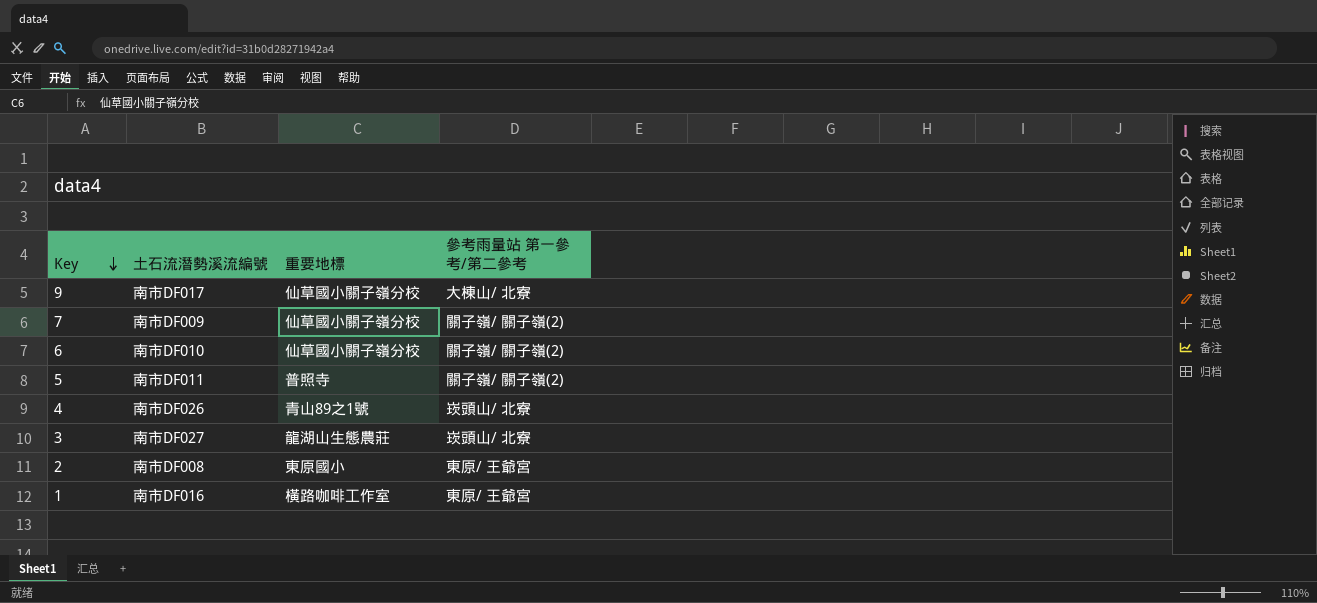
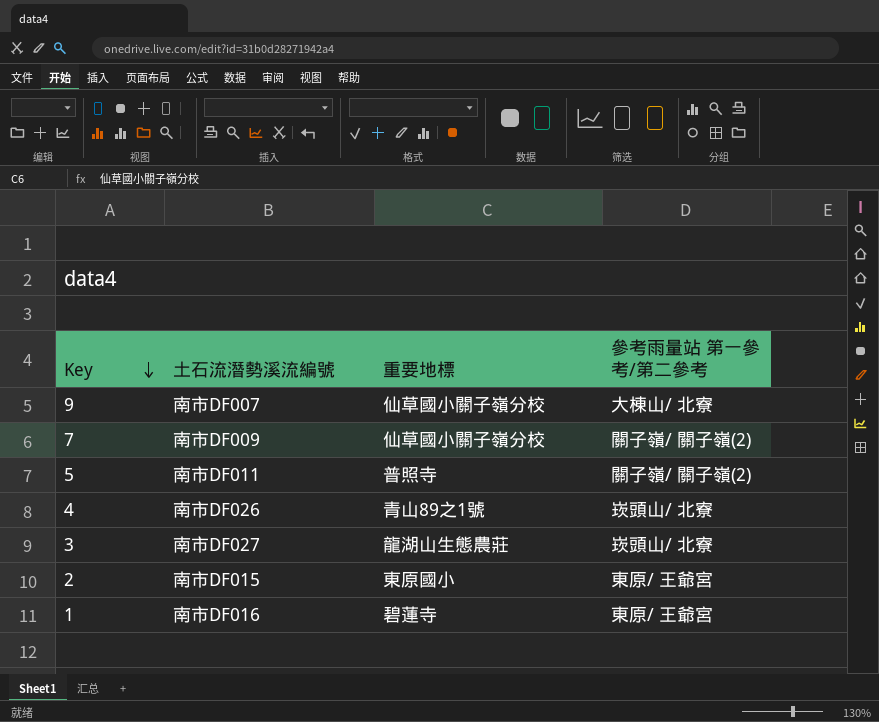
row 6: 南市DF010 | 仙草國小關子嶺分校 | 關子嶺/ 關子嶺(2) -> none
9 | 土石流潛勢溪流編號: 南市DF017 -> 南市DF007
2 | 土石流潛勢溪流編號: 南市DF008 -> 南市DF015
1 | 重要地標: 橫路咖啡工作室 -> 碧蓮寺

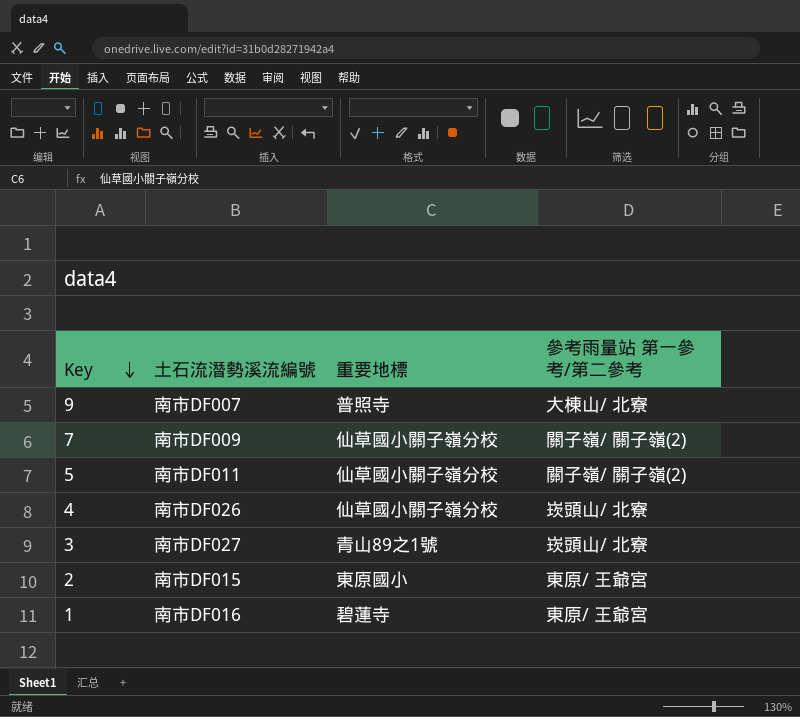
9 | 重要地標: 仙草國小關子嶺分校 -> 普照寺
5 | 重要地標: 普照寺 -> 仙草國小關子嶺分校
4 | 重要地標: 青山89之1號 -> 仙草國小關子嶺分校
3 | 重要地標: 龍湖山生態農莊 -> 青山89之1號

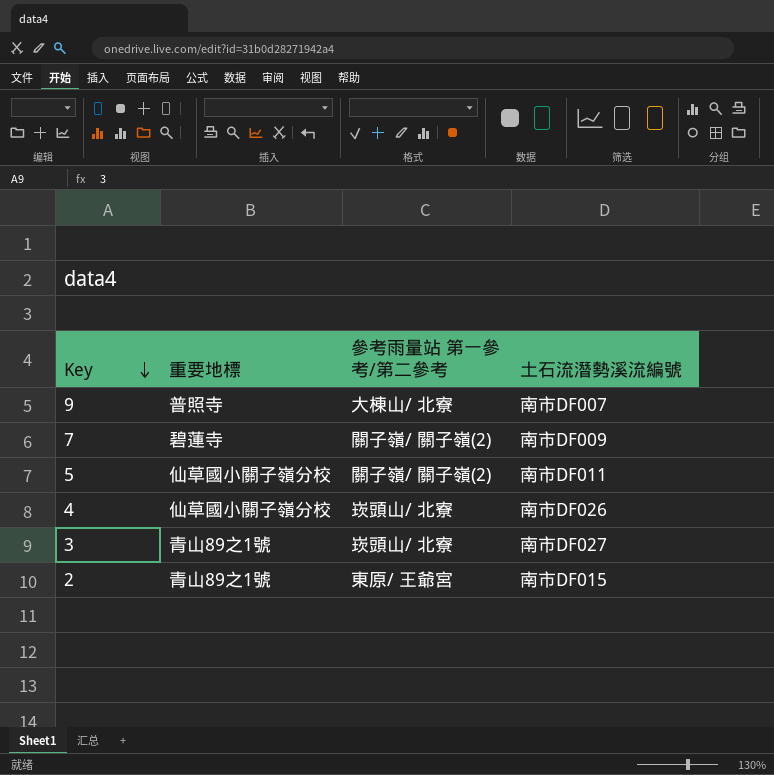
column 土石流潛勢溪流編號 | position: 2 -> 4
row 1: 南市DF016 | 碧蓮寺 | 東原/ 王爺宮 -> none
7 | 重要地標: 仙草國小關子嶺分校 -> 碧蓮寺
2 | 重要地標: 東原國小 -> 青山89之1號

